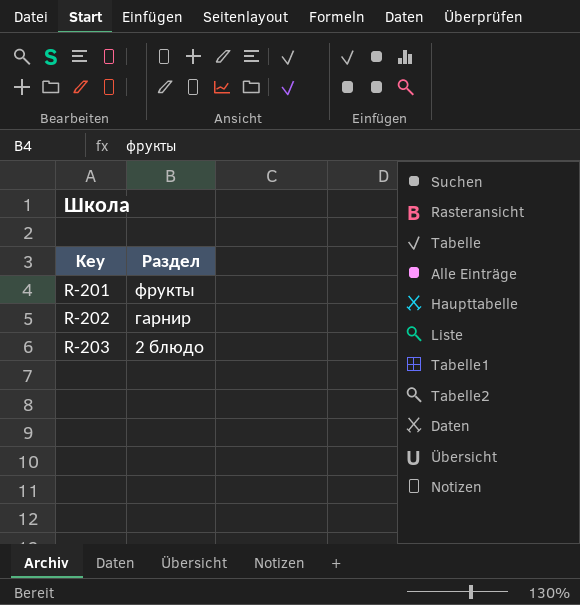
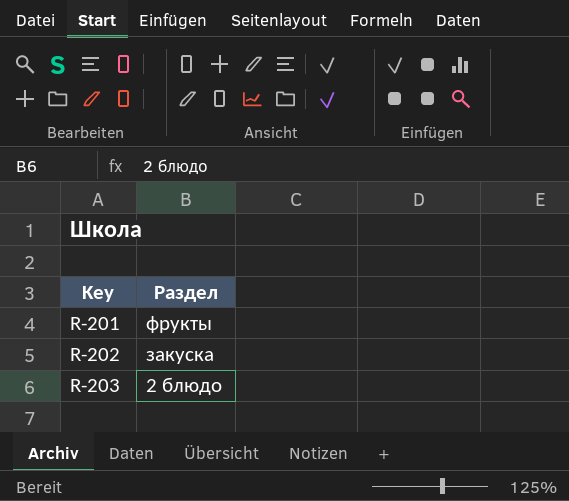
R-202 | Раздел: гарнир -> закуска

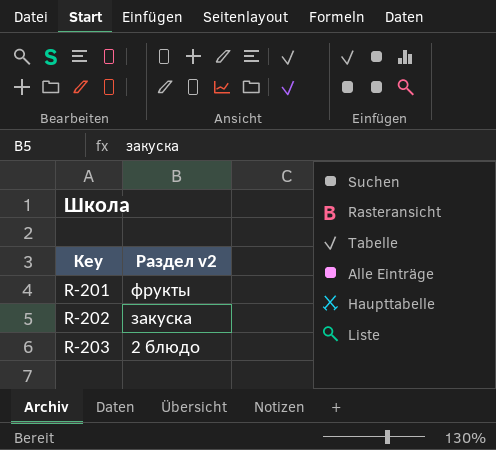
column name: Раздел -> Раздел v2

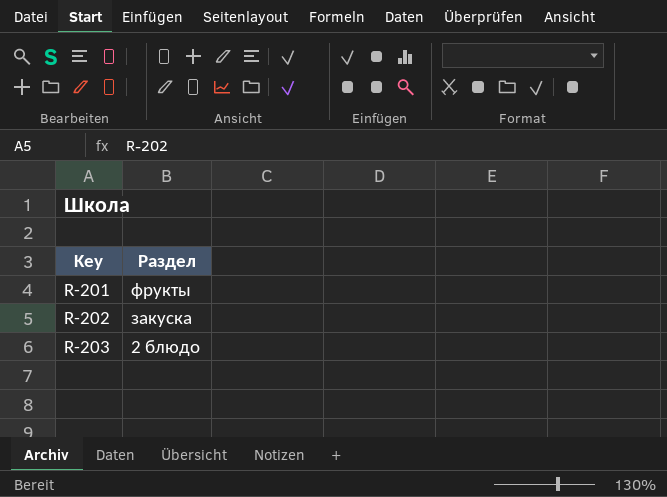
column name: Раздел v2 -> Раздел

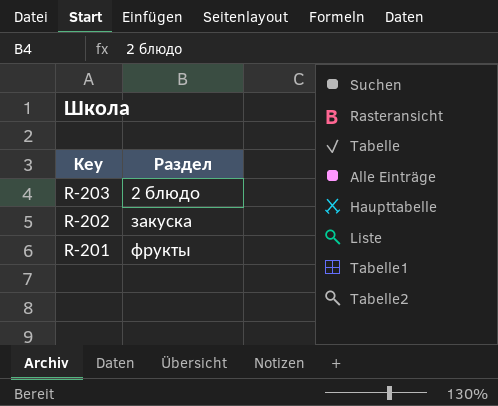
row order: Key ascending -> Key descending

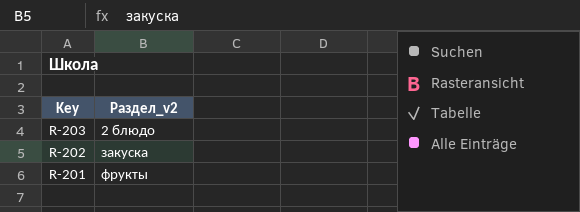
column name: Раздел -> Раздел_v2

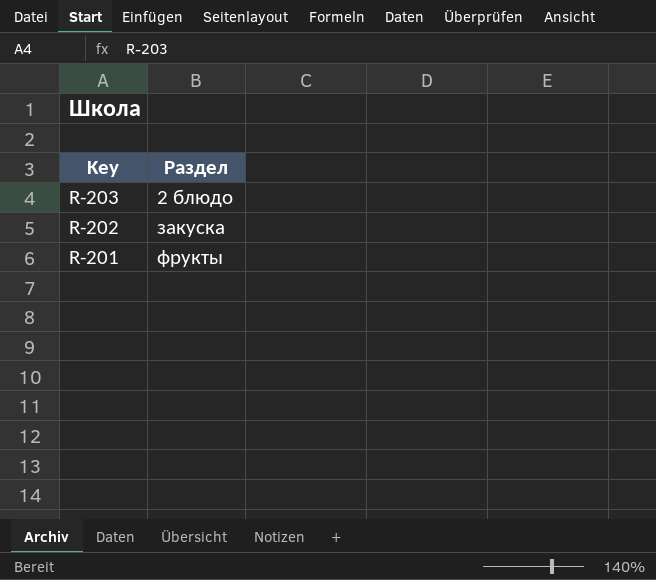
column name: Раздел_v2 -> Раздел

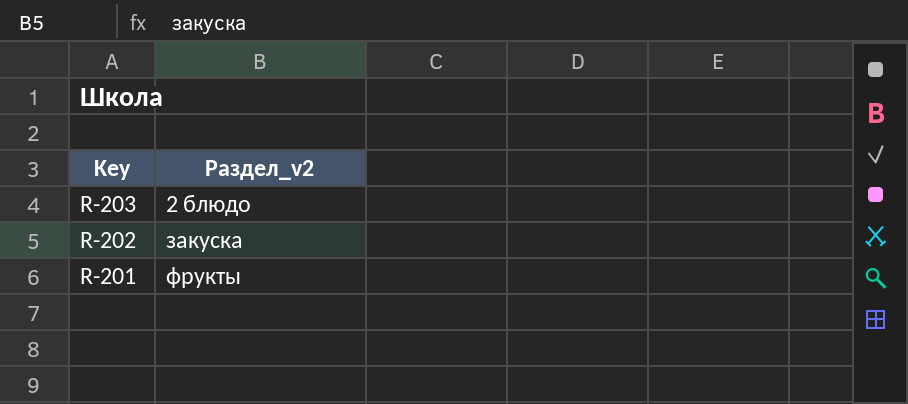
column name: Раздел -> Раздел_v2

